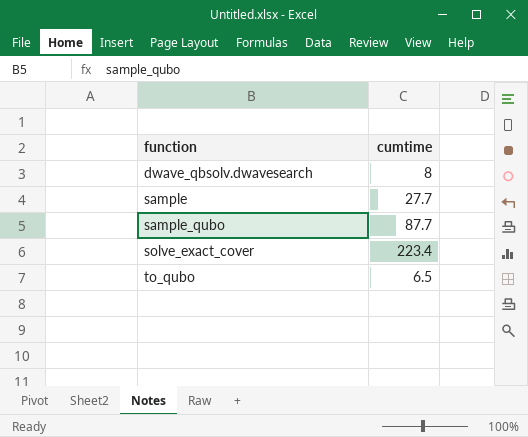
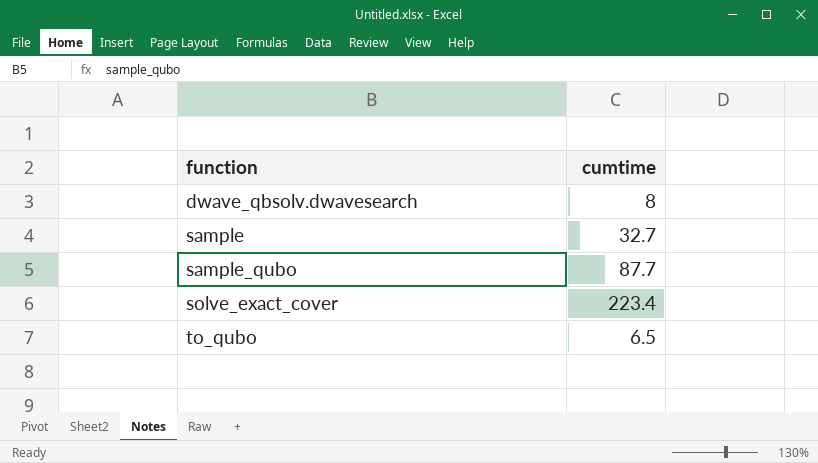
sample | cumtime: 27.7 -> 32.7

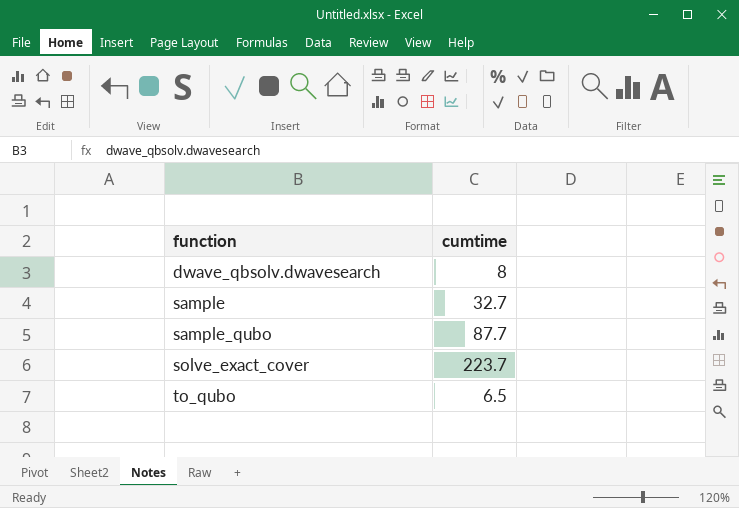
solve_exact_cover | cumtime: 223.4 -> 223.7

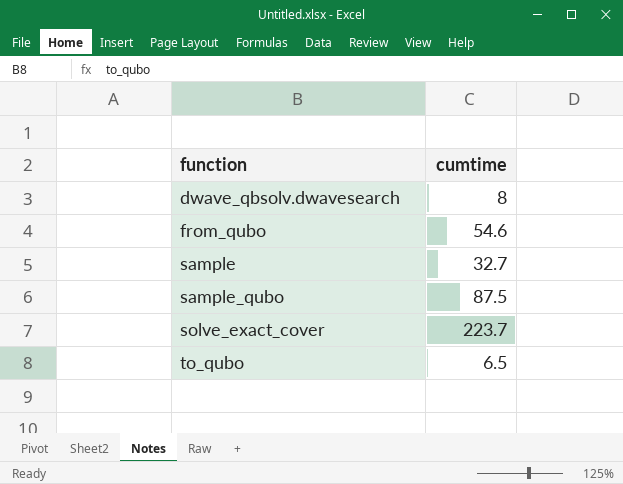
row from_qubo: none -> 54.6
sample_qubo | cumtime: 87.7 -> 87.5

